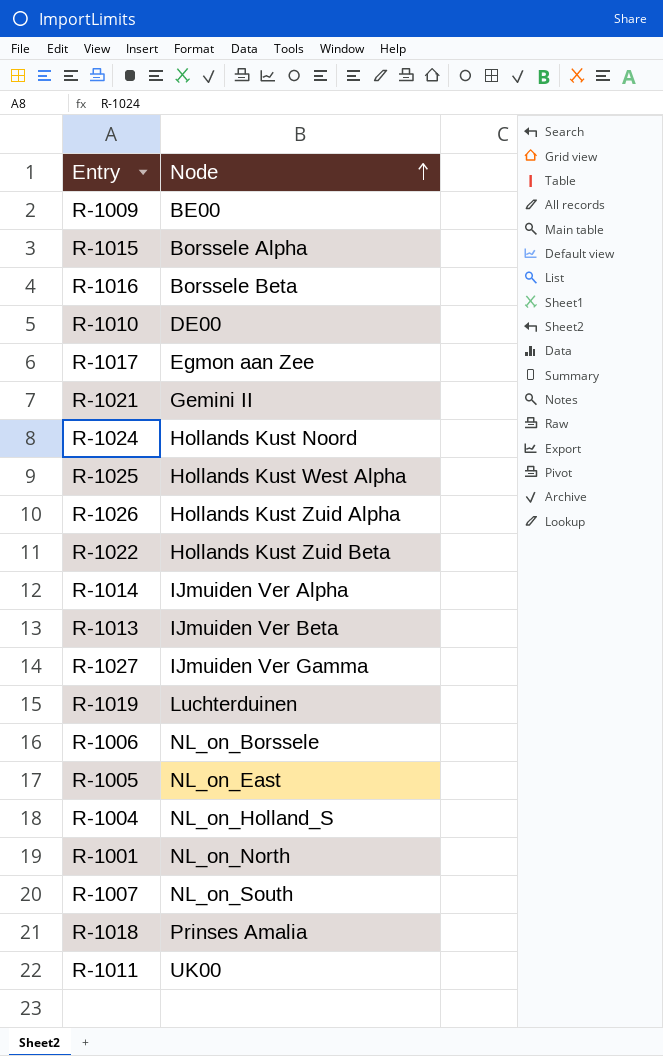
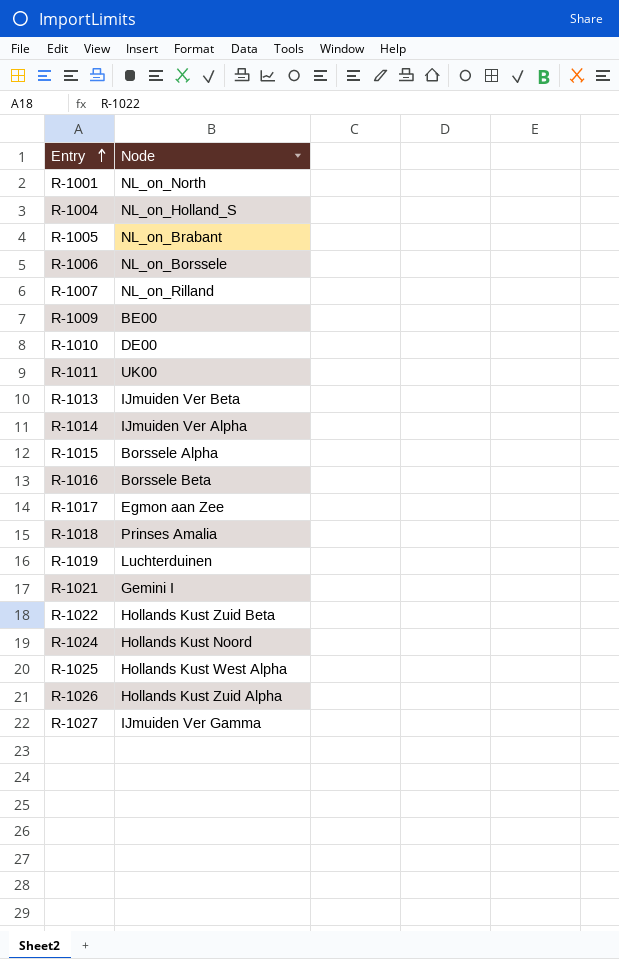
row order: Node ascending -> Entry ascending
R-1005 | Node: NL_on_East -> NL_on_Brabant
R-1007 | Node: NL_on_South -> NL_on_Rilland
R-1021 | Node: Gemini II -> Gemini I

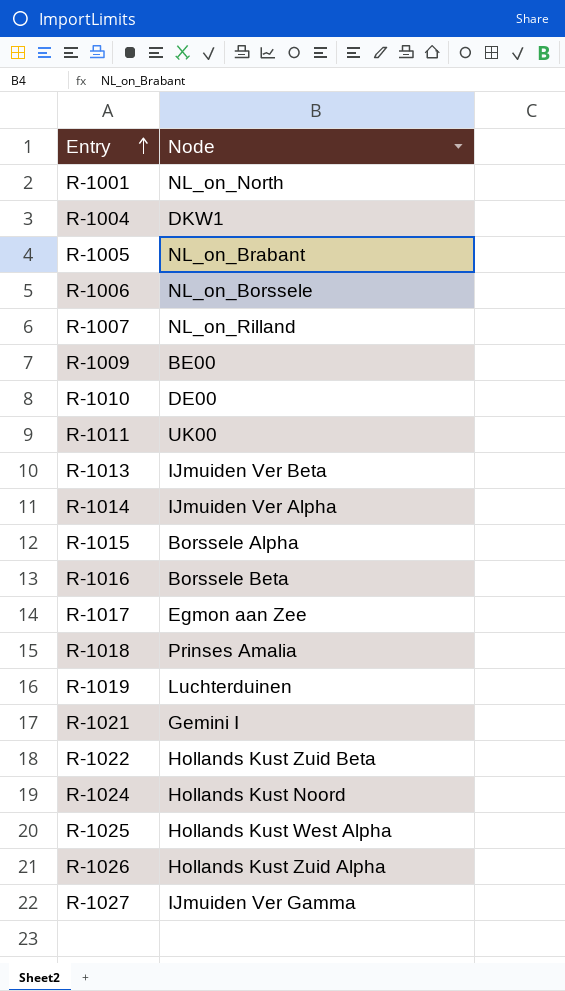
R-1004 | Node: NL_on_Holland_S -> DKW1

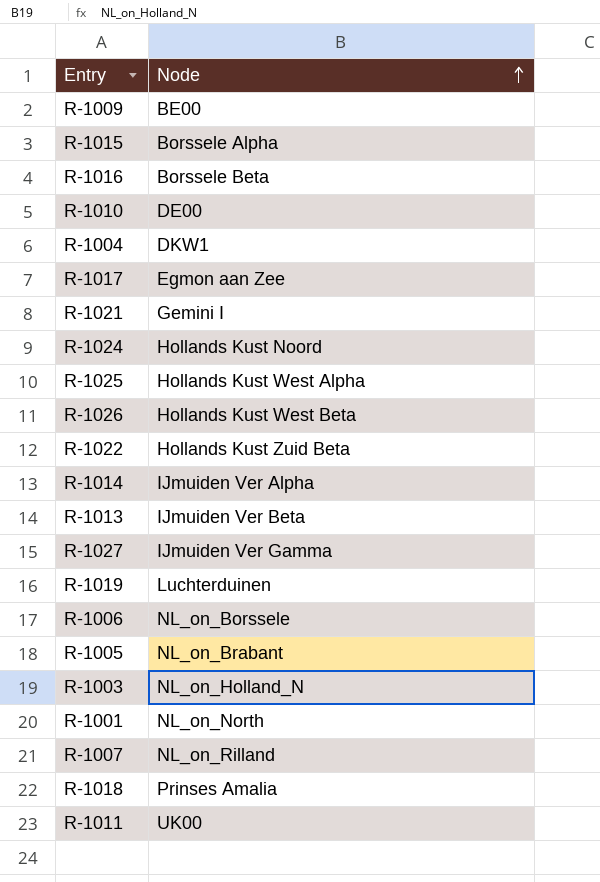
row order: Entry ascending -> Node ascending
R-1026 | Node: Hollands Kust Zuid Alpha -> Hollands Kust West Beta
row R-1003: none -> NL_on_Holland_N

